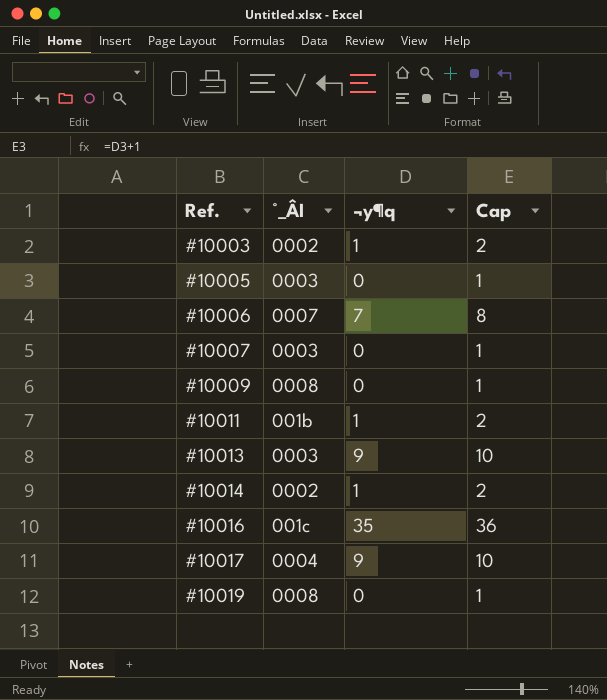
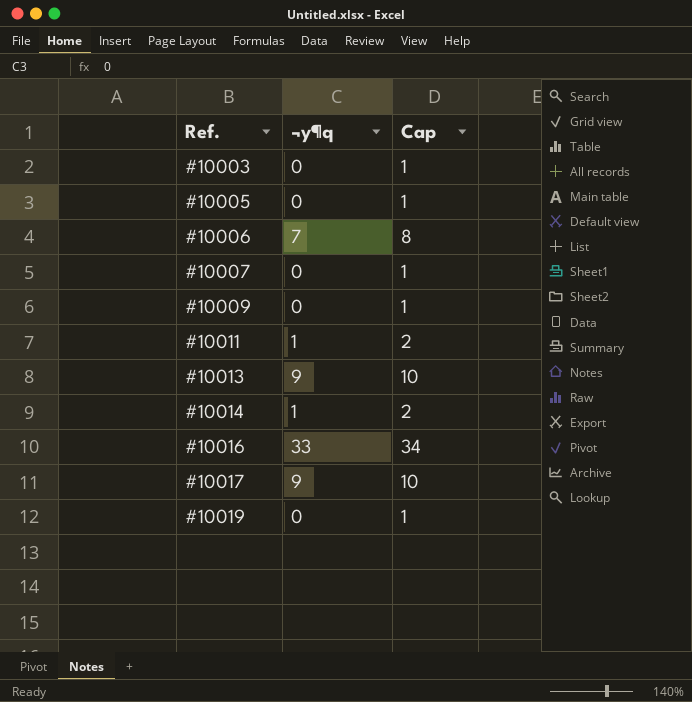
column °_ÂI | position: 2 -> none
#10003 | ¬y¶q: 1 -> 0
#10003 | Cap: 2 -> 1
#10016 | ¬y¶q: 35 -> 33
#10016 | Cap: 36 -> 34

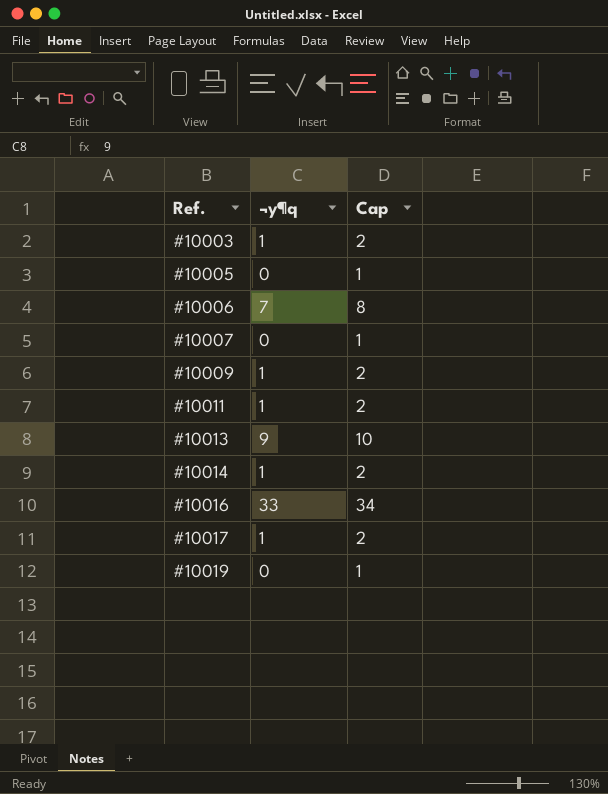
#10003 | ¬y¶q: 0 -> 1
#10003 | Cap: 1 -> 2
#10009 | ¬y¶q: 0 -> 1
#10009 | Cap: 1 -> 2
#10017 | ¬y¶q: 9 -> 1
#10017 | Cap: 10 -> 2

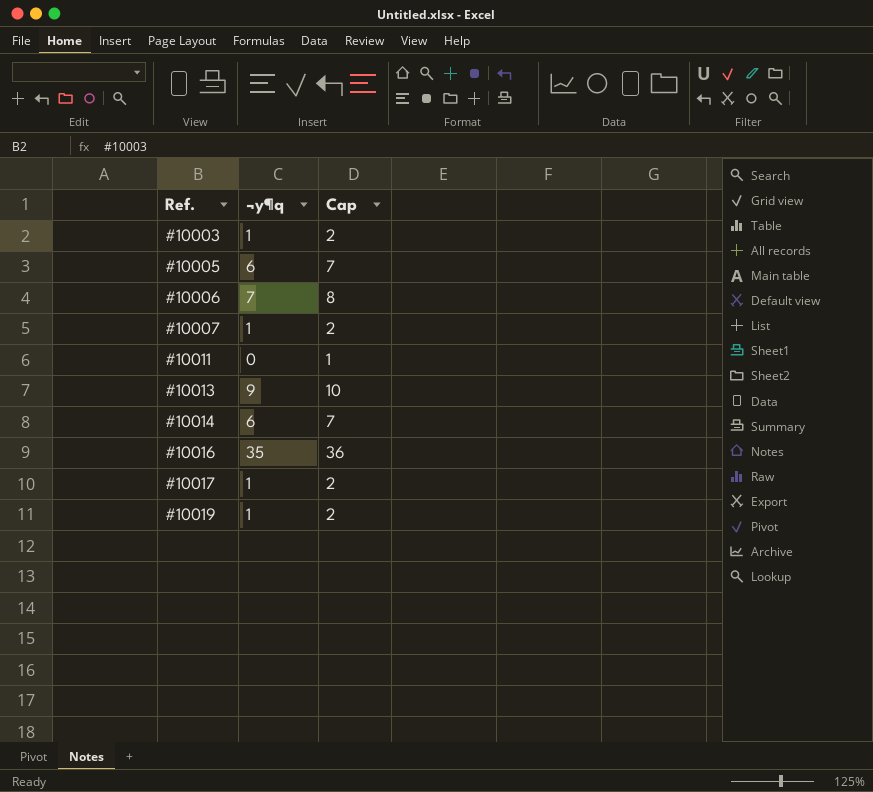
row #10009: 1 | 2 -> none
#10005 | ¬y¶q: 0 -> 6
#10005 | Cap: 1 -> 7
#10007 | ¬y¶q: 0 -> 1
#10007 | Cap: 1 -> 2
#10011 | ¬y¶q: 1 -> 0
#10011 | Cap: 2 -> 1
#10014 | ¬y¶q: 1 -> 6
#10014 | Cap: 2 -> 7
#10016 | ¬y¶q: 33 -> 35
#10016 | Cap: 34 -> 36
#10019 | ¬y¶q: 0 -> 1
#10019 | Cap: 1 -> 2

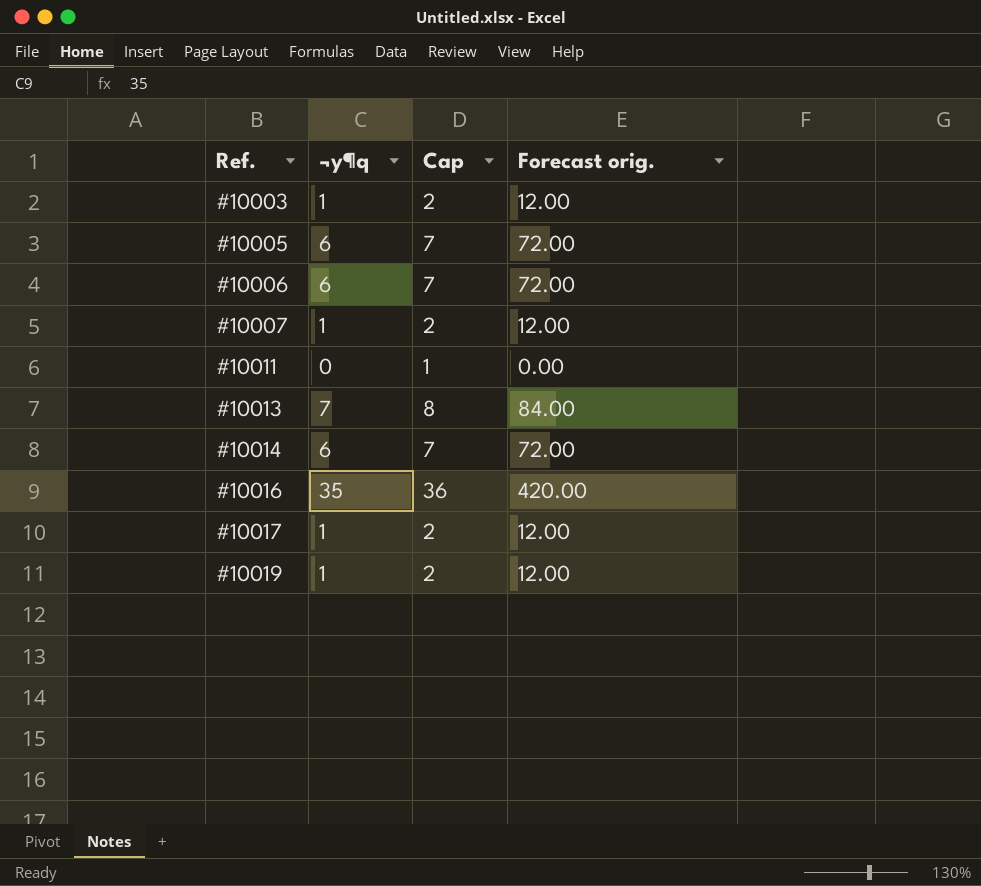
column Forecast orig. | formula: none -> [¬y¶q] * 12
#10006 | ¬y¶q: 7 -> 6
#10006 | Cap: 8 -> 7
#10013 | ¬y¶q: 9 -> 7
#10013 | Cap: 10 -> 8

